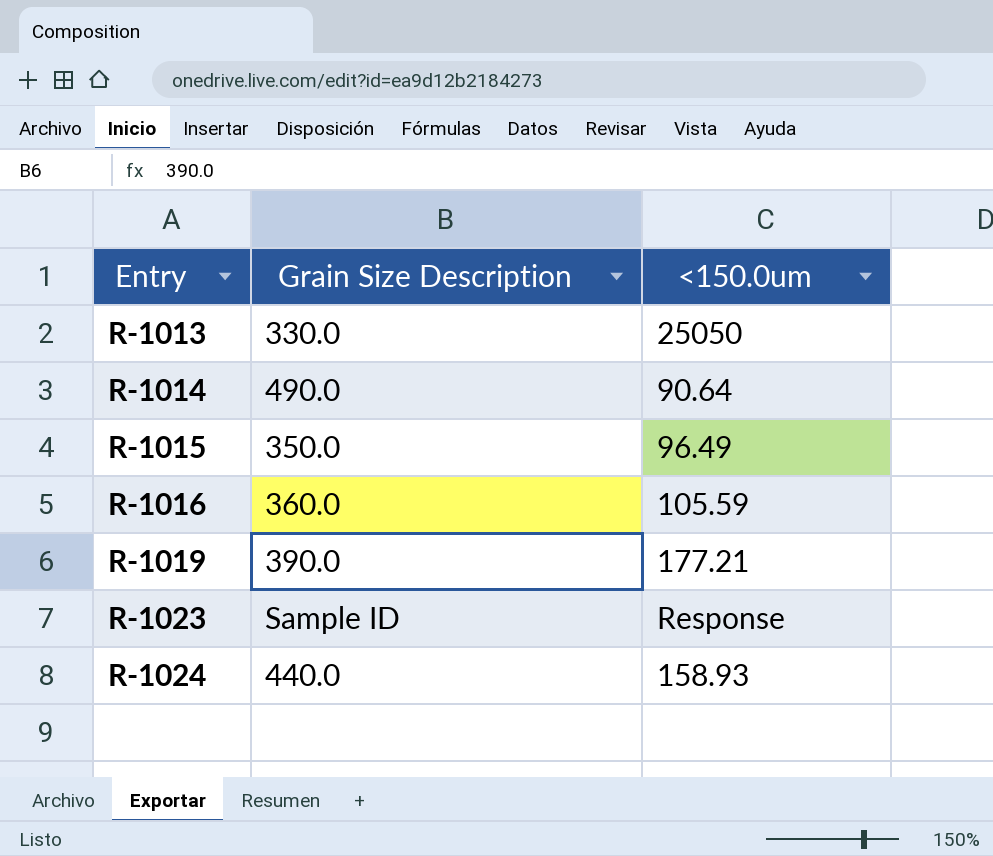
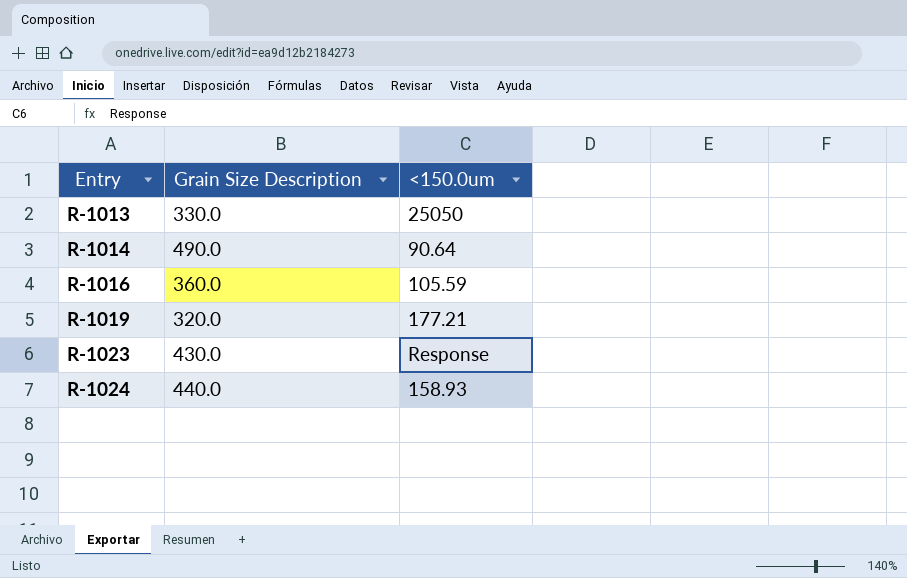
row R-1015: 350.0 | 96.49 -> none
R-1019 | Grain Size Description: 390.0 -> 320.0
R-1023 | Grain Size Description: Sample ID -> 430.0

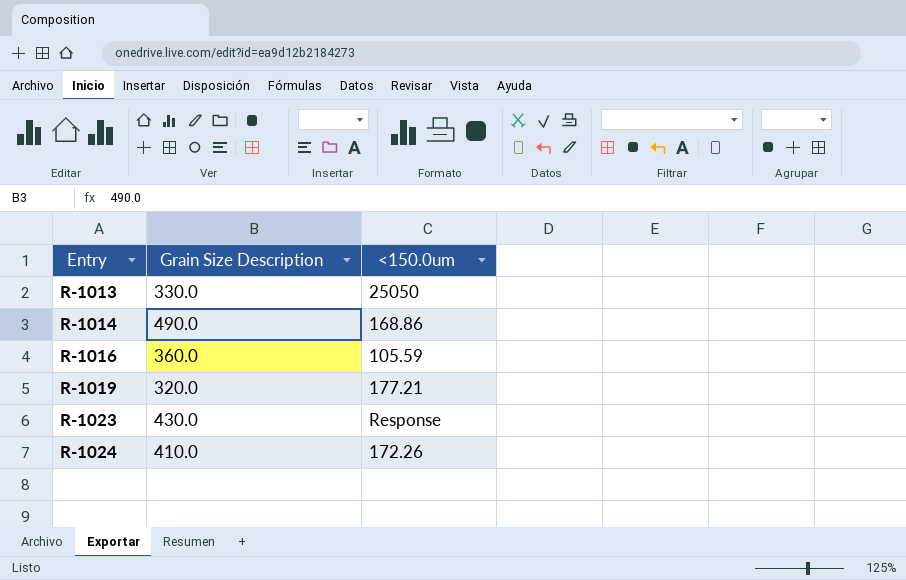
R-1014 | <150.0um: 90.64 -> 168.86
R-1024 | Grain Size Description: 440.0 -> 410.0
R-1024 | <150.0um: 158.93 -> 172.26

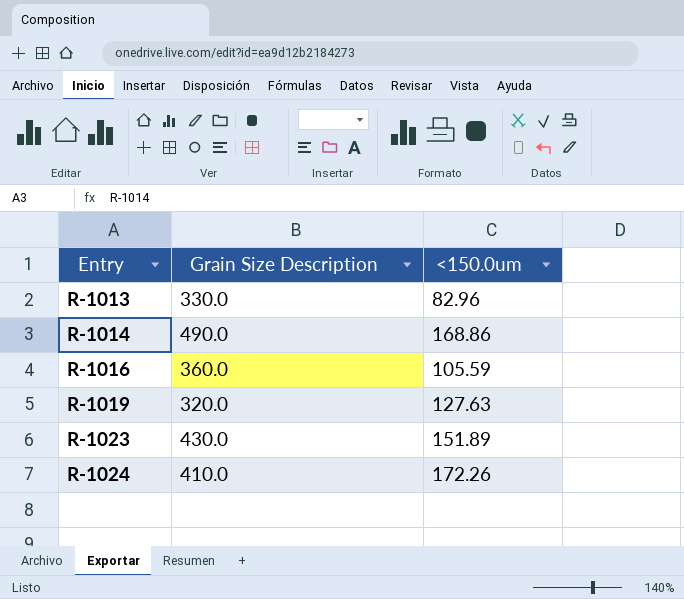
R-1013 | <150.0um: 25050 -> 82.96
R-1019 | <150.0um: 177.21 -> 127.63
R-1023 | <150.0um: Response -> 151.89

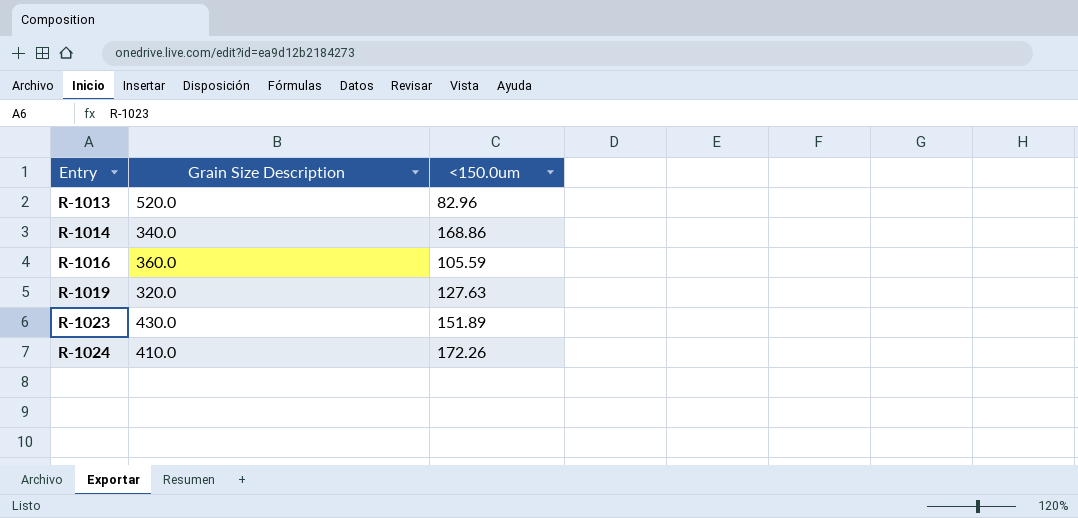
R-1013 | Grain Size Description: 330.0 -> 520.0
R-1014 | Grain Size Description: 490.0 -> 340.0

